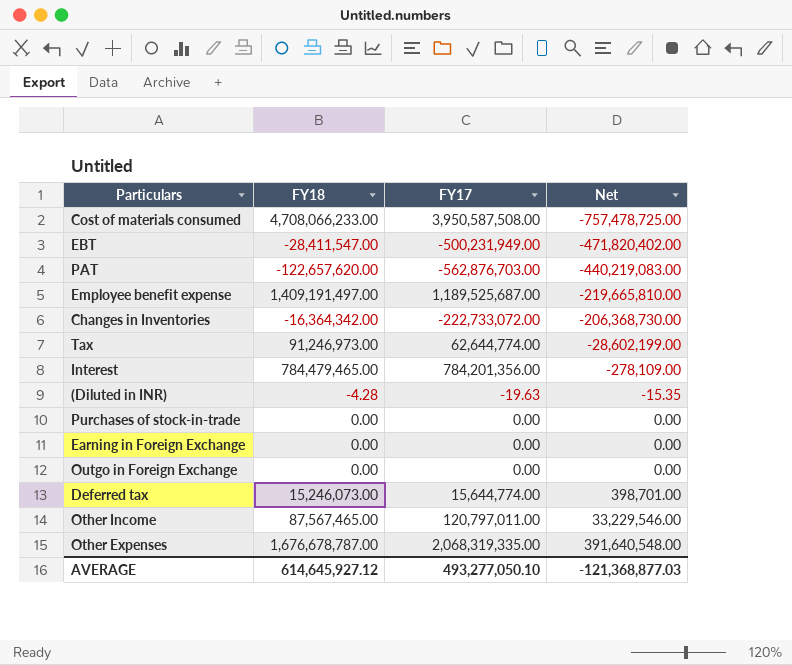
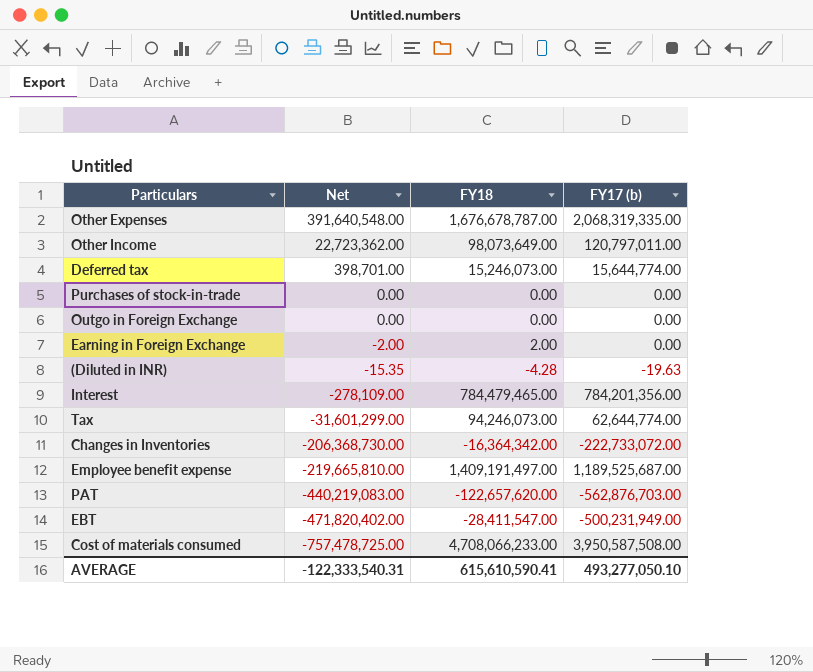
row order: Net ascending -> Net descending
column Net | position: 4 -> 2
column name: FY17 -> FY17 (b)
Other Income | Net: 33,229,546.00 -> 22,723,362.00
Other Income | FY18: 87,567,465.00 -> 98,073,649.00
Earning in Foreign Exchange | Net: 0.00 -> -2.00
Earning in Foreign Exchange | FY18: 0.00 -> 2.00
Tax | Net: -28,602,199.00 -> -31,601,299.00
Tax | FY18: 91,246,973.00 -> 94,246,073.00
AVERAGE | Net: -121,368,877.03 -> -122,333,540.31
AVERAGE | FY18: 614,645,927.12 -> 615,610,590.41

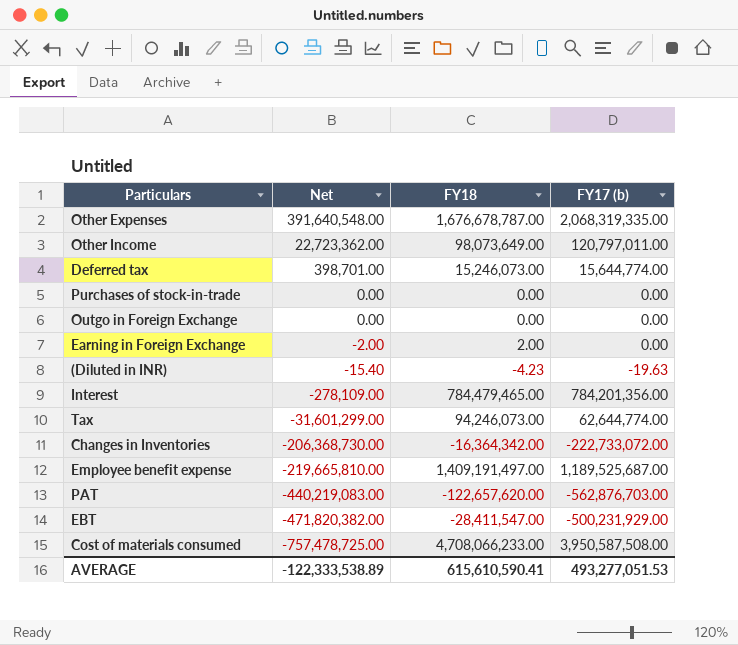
(Diluted in INR) | Net: -15.35 -> -15.40
(Diluted in INR) | FY18: -4.28 -> -4.23
EBT | Net: -471,820,402.00 -> -471,820,382.00
EBT | FY17 (b): -500,231,949.00 -> -500,231,929.00
AVERAGE | Net: -122,333,540.31 -> -122,333,538.89
AVERAGE | FY17 (b): 493,277,050.10 -> 493,277,051.53

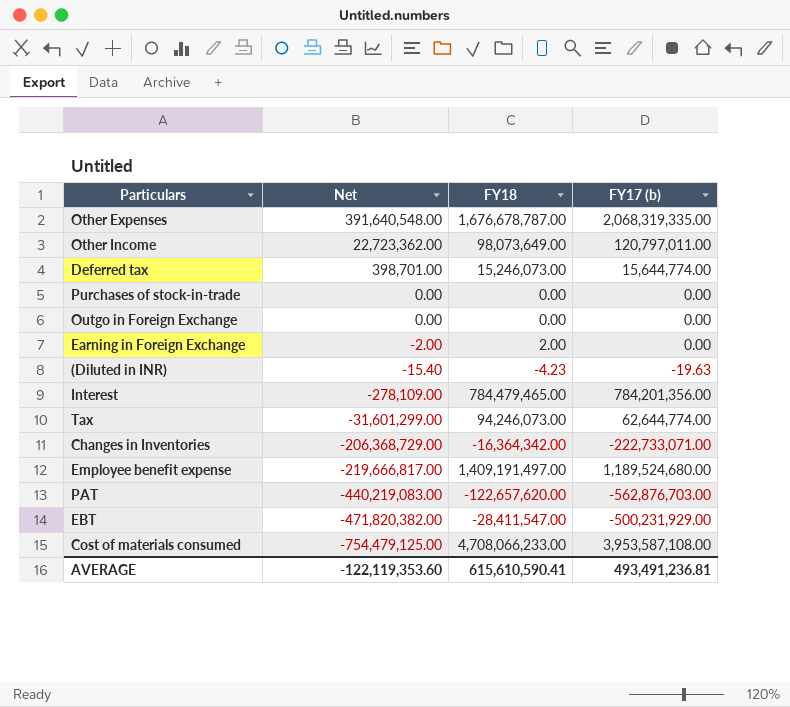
Changes in Inventories | Net: -206,368,730.00 -> -206,368,729.00
Changes in Inventories | FY17 (b): -222,733,072.00 -> -222,733,071.00
Employee benefit expense | Net: -219,665,810.00 -> -219,666,817.00
Employee benefit expense | FY17 (b): 1,189,525,687.00 -> 1,189,524,680.00
Cost of materials consumed | Net: -757,478,725.00 -> -754,479,125.00
Cost of materials consumed | FY17 (b): 3,950,587,508.00 -> 3,953,587,108.00
AVERAGE | Net: -122,333,538.89 -> -122,119,353.60
AVERAGE | FY17 (b): 493,277,051.53 -> 493,491,236.81

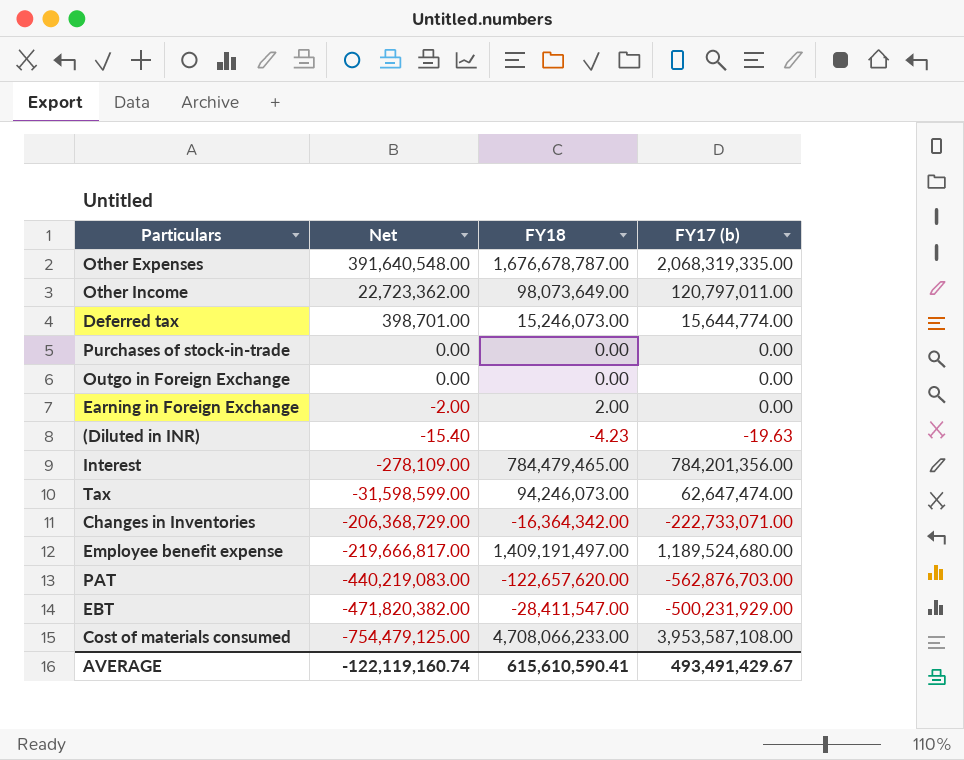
Tax | Net: -31,601,299.00 -> -31,598,599.00
Tax | FY17 (b): 62,644,774.00 -> 62,647,474.00
AVERAGE | Net: -122,119,353.60 -> -122,119,160.74
AVERAGE | FY17 (b): 493,491,236.81 -> 493,491,429.67

